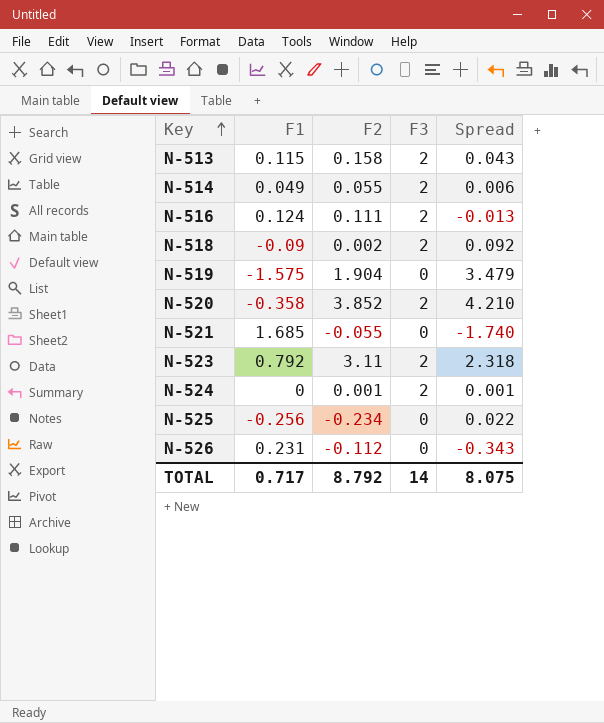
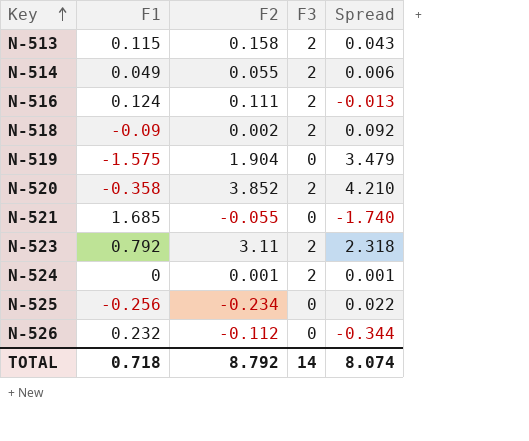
N-526 | F1: 0.231 -> 0.232
N-526 | Spread: -0.343 -> -0.344
TOTAL | F1: 0.717 -> 0.718
TOTAL | Spread: 8.075 -> 8.074

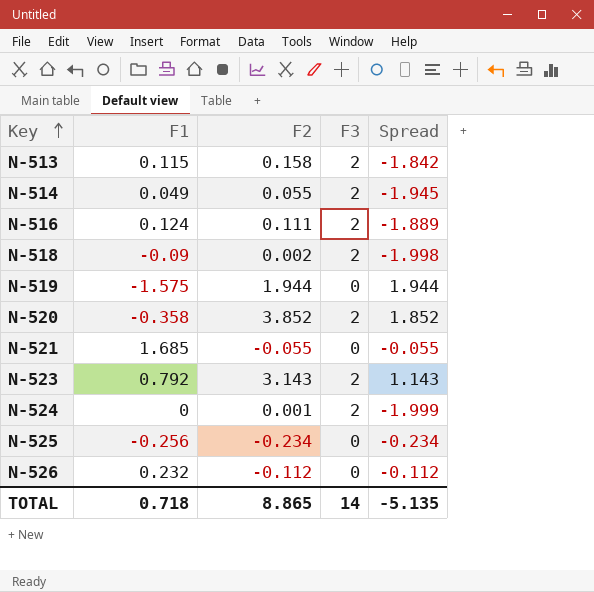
column Spread | formula: [F2] - [F1] -> [F2] - [F3]
N-519 | F2: 1.904 -> 1.944
N-523 | F2: 3.11 -> 3.143
TOTAL | F2: 8.792 -> 8.865
TOTAL | Spread: 8.074 -> -5.135

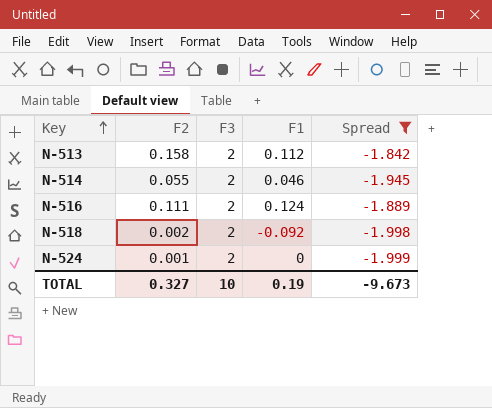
filter: none -> Spread <= -1.842
column F1 | position: 2 -> 4
N-513 | F1: 0.115 -> 0.112
N-514 | F1: 0.049 -> 0.046
N-518 | F1: -0.09 -> -0.092
TOTAL | F2: 8.865 -> 0.327
TOTAL | F3: 14 -> 10
TOTAL | F1: 0.718 -> 0.19
TOTAL | Spread: -5.135 -> -9.673

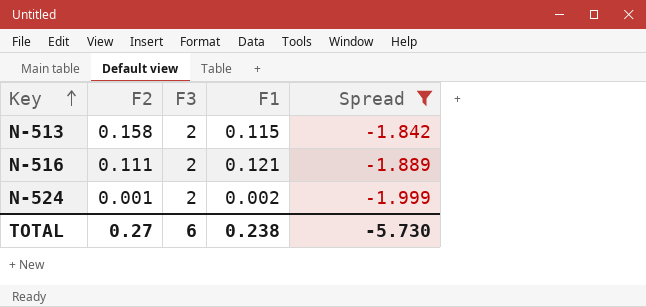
row N-514: 0.055 | 2 | 0.046 | -1.945 -> none
row N-518: 0.002 | 2 | -0.092 | -1.998 -> none
N-513 | F1: 0.112 -> 0.115
N-516 | F1: 0.124 -> 0.121
N-524 | F1: 0 -> 0.002
TOTAL | F2: 0.327 -> 0.27
TOTAL | F3: 10 -> 6
TOTAL | F1: 0.19 -> 0.238
TOTAL | Spread: -9.673 -> -5.730

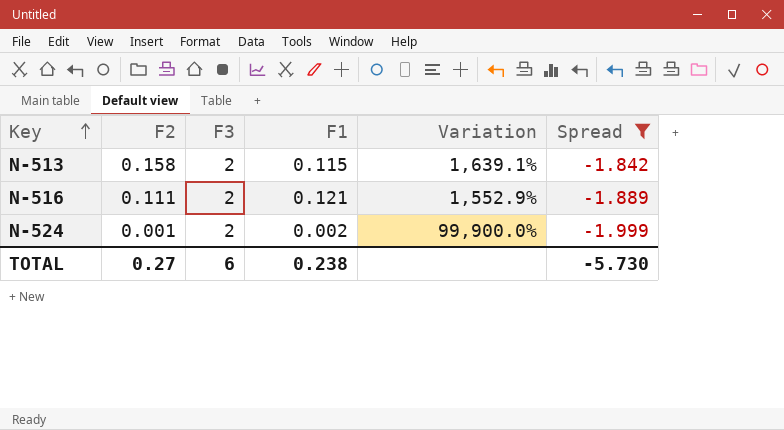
column Variation | formula: none -> ([F3] - [F1]) / [F1]

